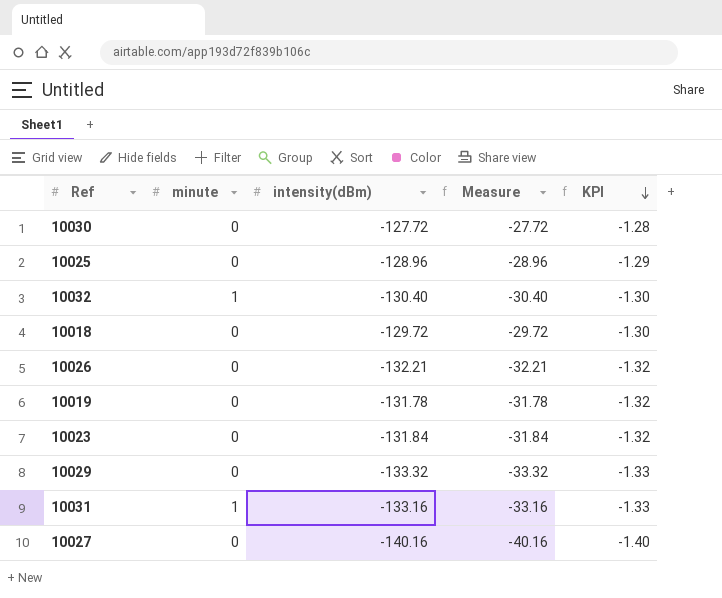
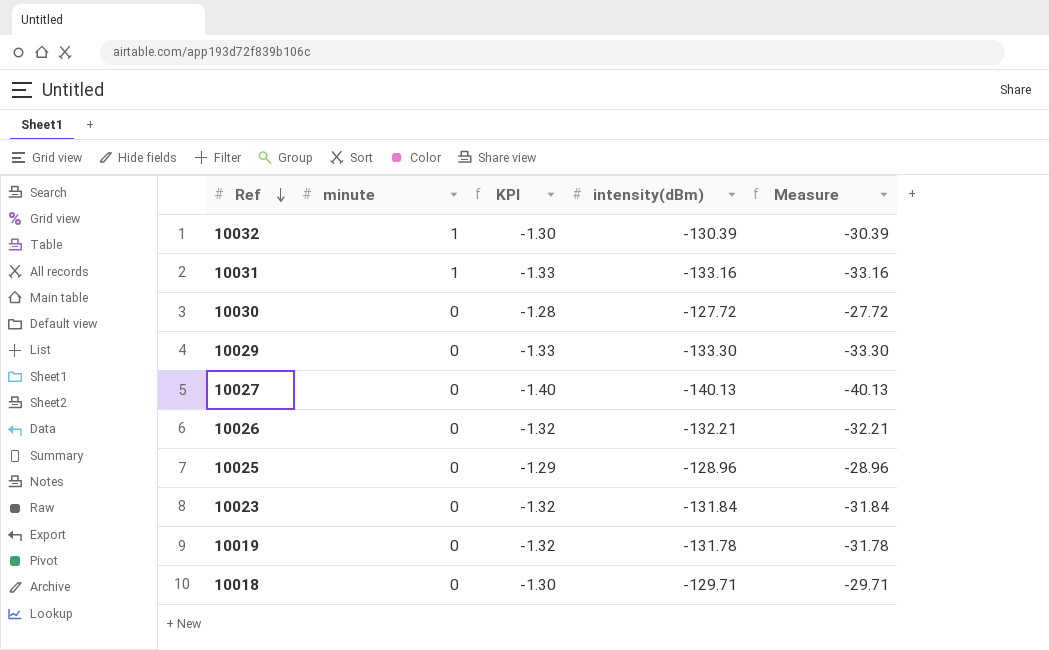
row order: KPI descending -> Ref descending
column KPI | position: 5 -> 3
10032 | intensity(dBm): -130.40 -> -130.39
10032 | Measure: -30.40 -> -30.39
10029 | intensity(dBm): -133.32 -> -133.30
10029 | Measure: -33.32 -> -33.30
10027 | intensity(dBm): -140.16 -> -140.13
10027 | Measure: -40.16 -> -40.13
10018 | intensity(dBm): -129.72 -> -129.71
10018 | Measure: -29.72 -> -29.71

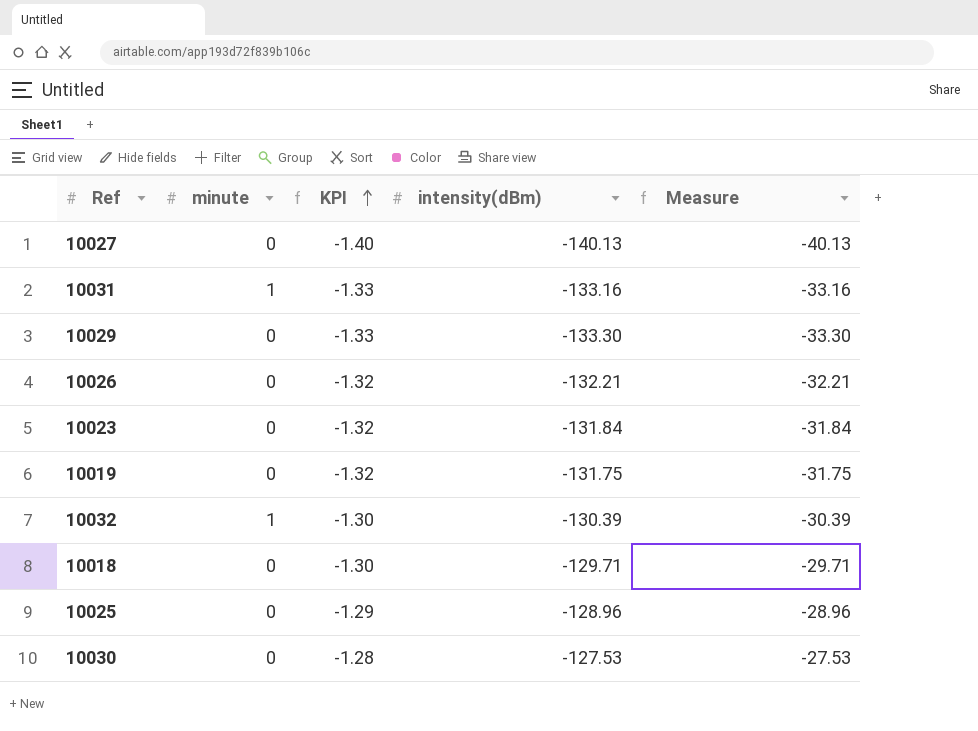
row order: Ref descending -> KPI ascending
10019 | intensity(dBm): -131.78 -> -131.75
10019 | Measure: -31.78 -> -31.75
10030 | intensity(dBm): -127.72 -> -127.53
10030 | Measure: -27.72 -> -27.53

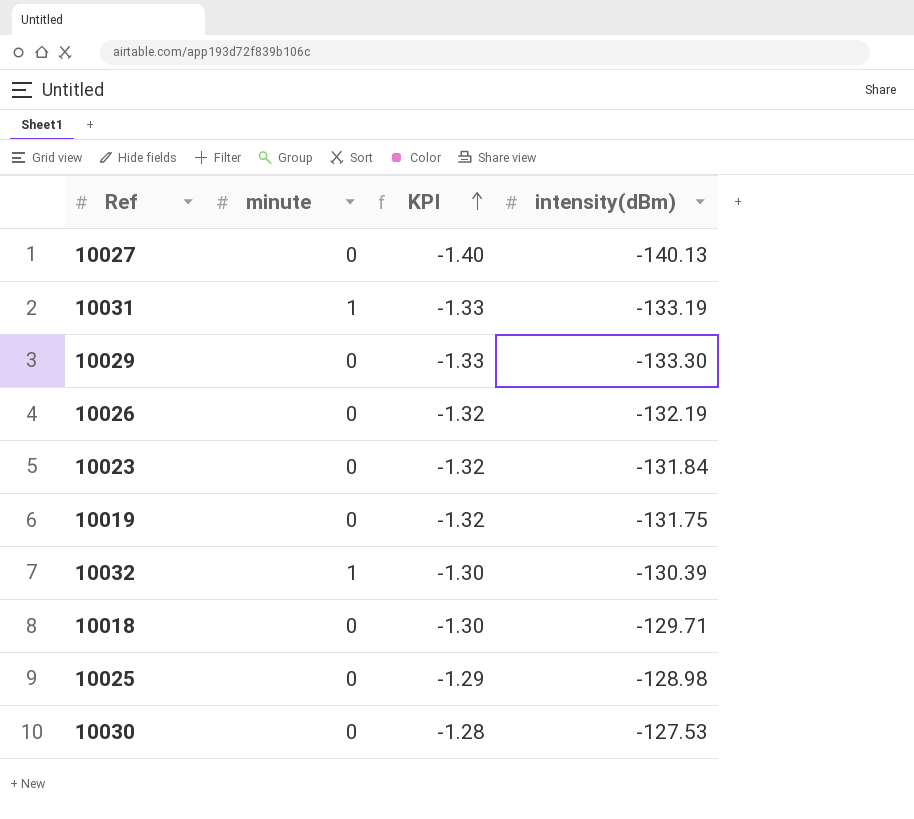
column Measure | formula: [intensity(dBm)] + 100 -> none
10031 | intensity(dBm): -133.16 -> -133.19
10026 | intensity(dBm): -132.21 -> -132.19
10025 | intensity(dBm): -128.96 -> -128.98

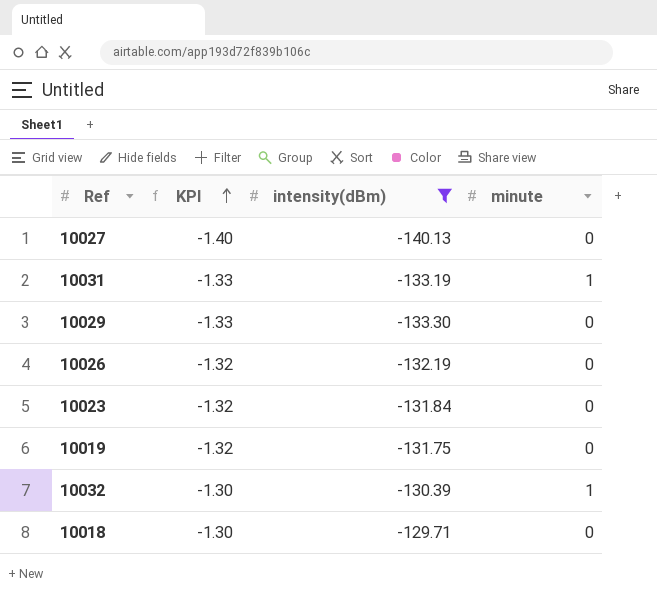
filter: none -> intensity(dBm) <= -129.71
column minute | position: 2 -> 4

